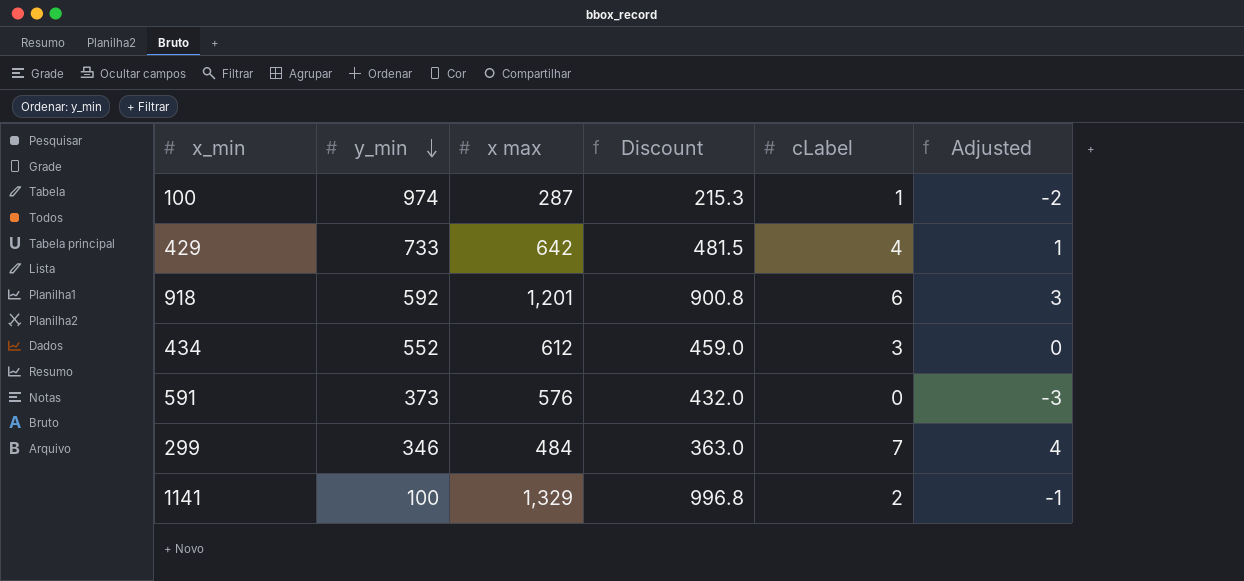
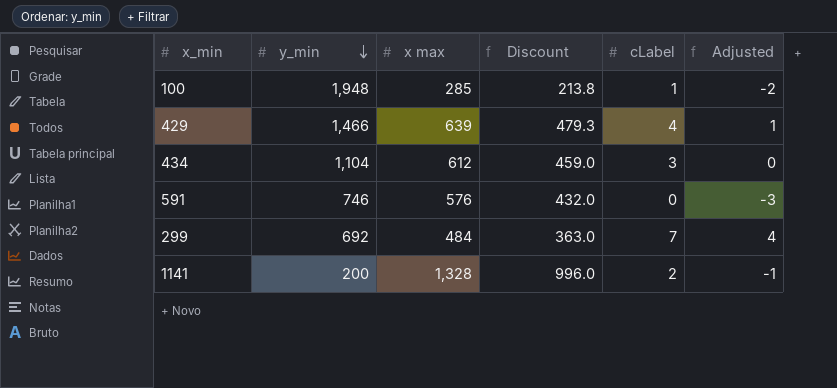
row 918: 592 | 1,201 | 900.8 | 6 | 3 -> none
100 | y_min: 974 -> 1,948
100 | x max: 287 -> 285
100 | Discount: 215.3 -> 213.8
429 | y_min: 733 -> 1,466
429 | x max: 642 -> 639
429 | Discount: 481.5 -> 479.3
434 | y_min: 552 -> 1,104
591 | y_min: 373 -> 746
299 | y_min: 346 -> 692
1141 | y_min: 100 -> 200
1141 | x max: 1,329 -> 1,328
1141 | Discount: 996.8 -> 996.0

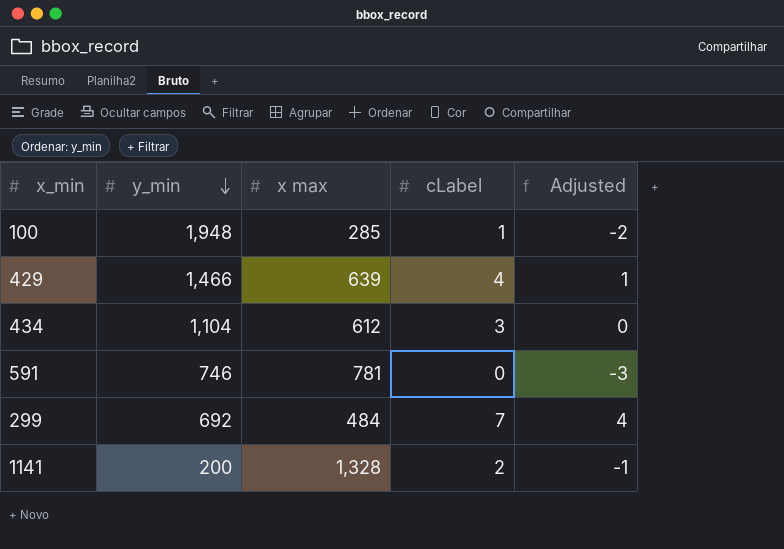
column Discount | formula: [x max] * 0.75 -> none
591 | x max: 576 -> 781

